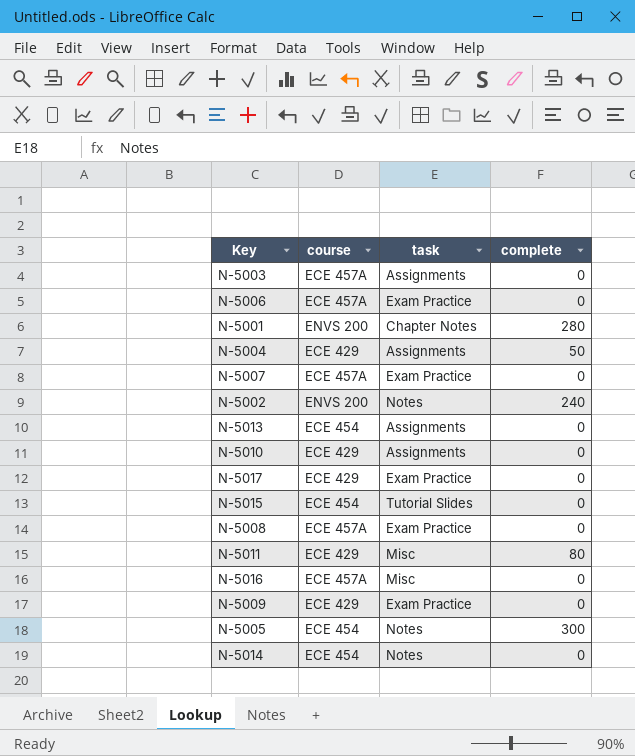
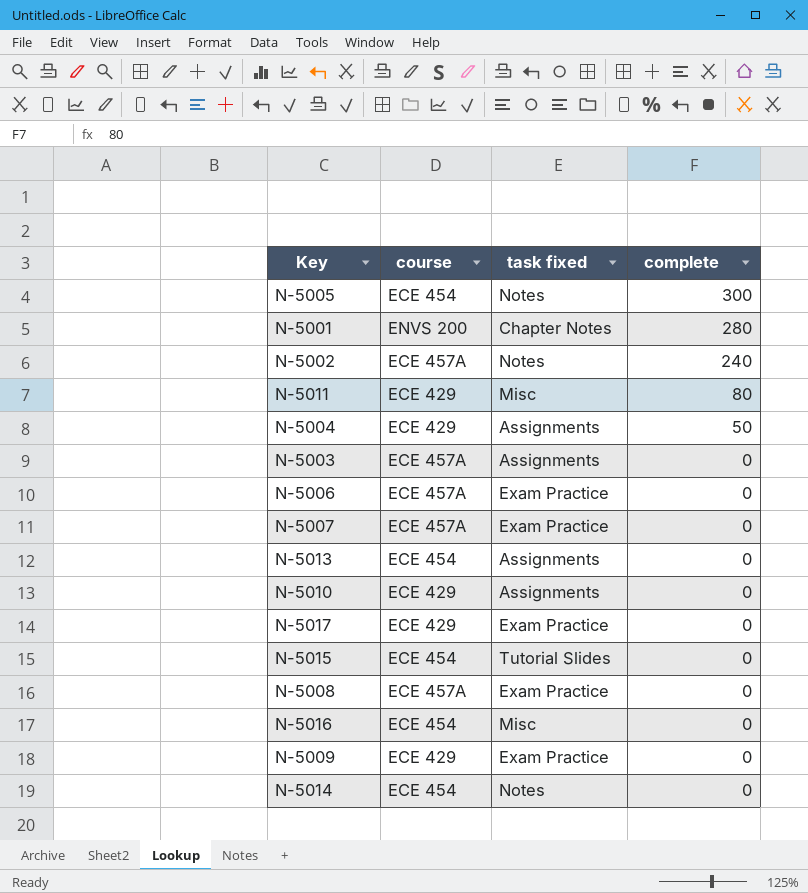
row order: none -> complete descending
column name: task -> task fixed
N-5002 | course: ENVS 200 -> ECE 457A
N-5016 | course: ECE 457A -> ECE 454

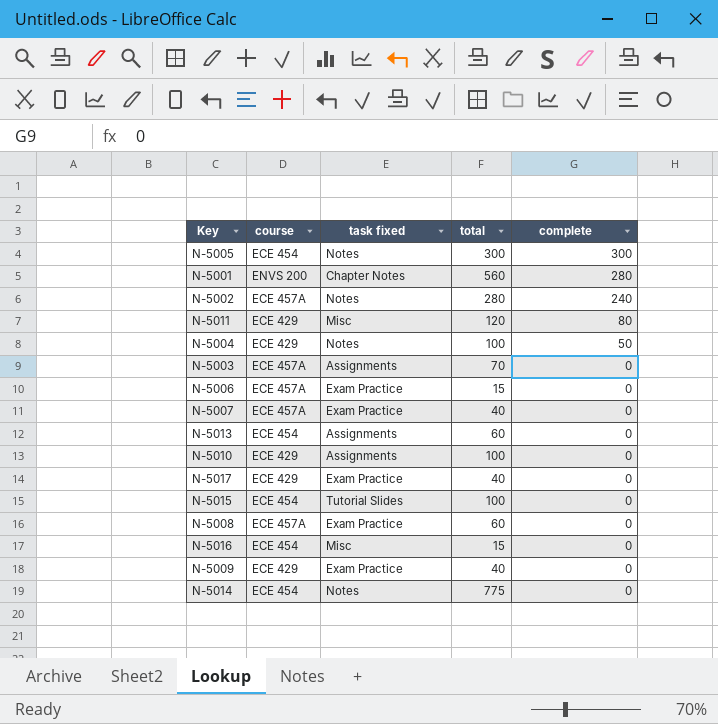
column total | position: none -> 4
N-5004 | task fixed: Assignments -> Notes

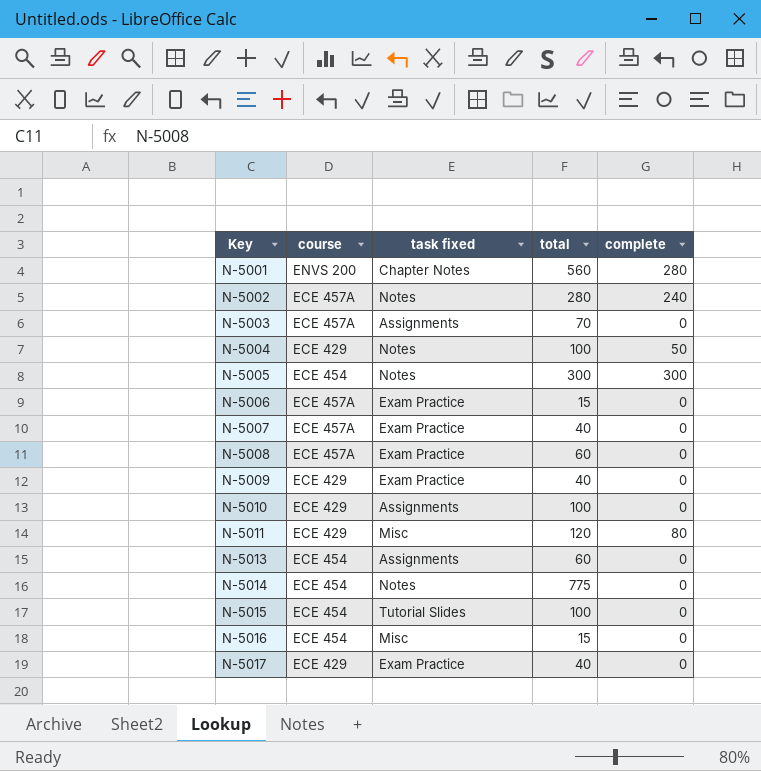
row order: complete descending -> Key ascending

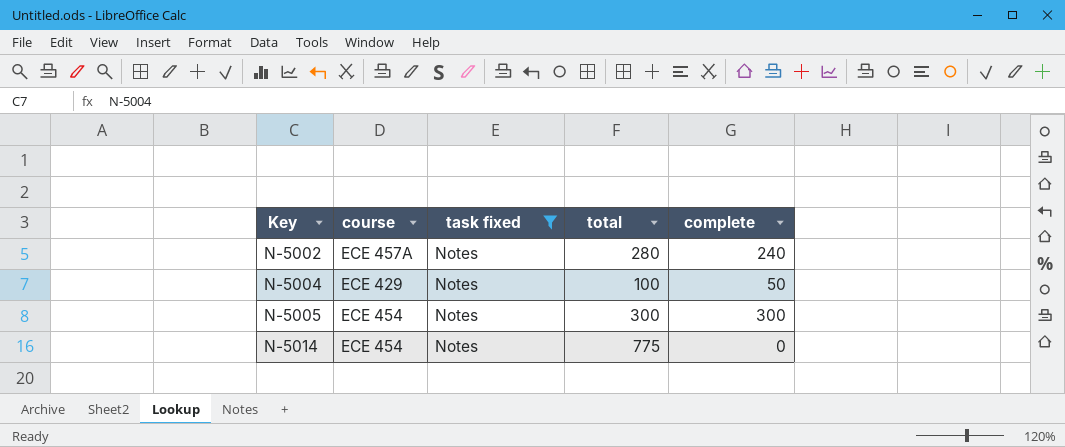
filter: none -> task fixed = Notes

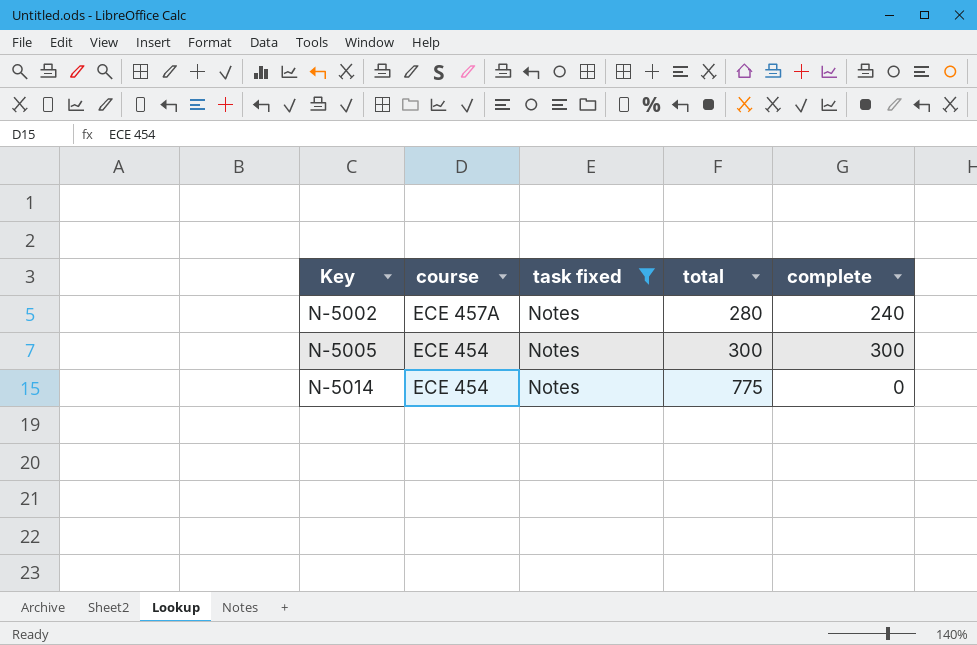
row N-5004: ECE 429 | Notes | 100 | 50 -> none

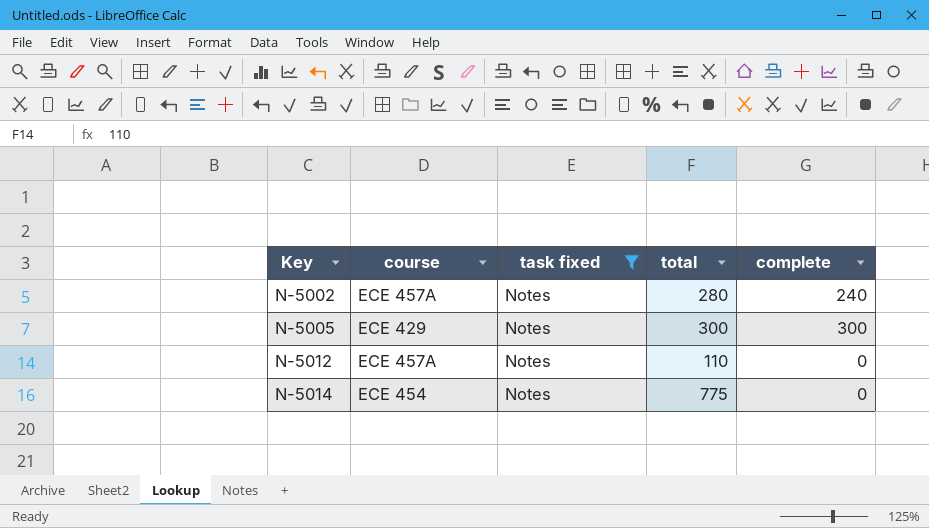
N-5005 | course: ECE 454 -> ECE 429
row N-5012: none -> ECE 457A | Notes | 110 | 0

